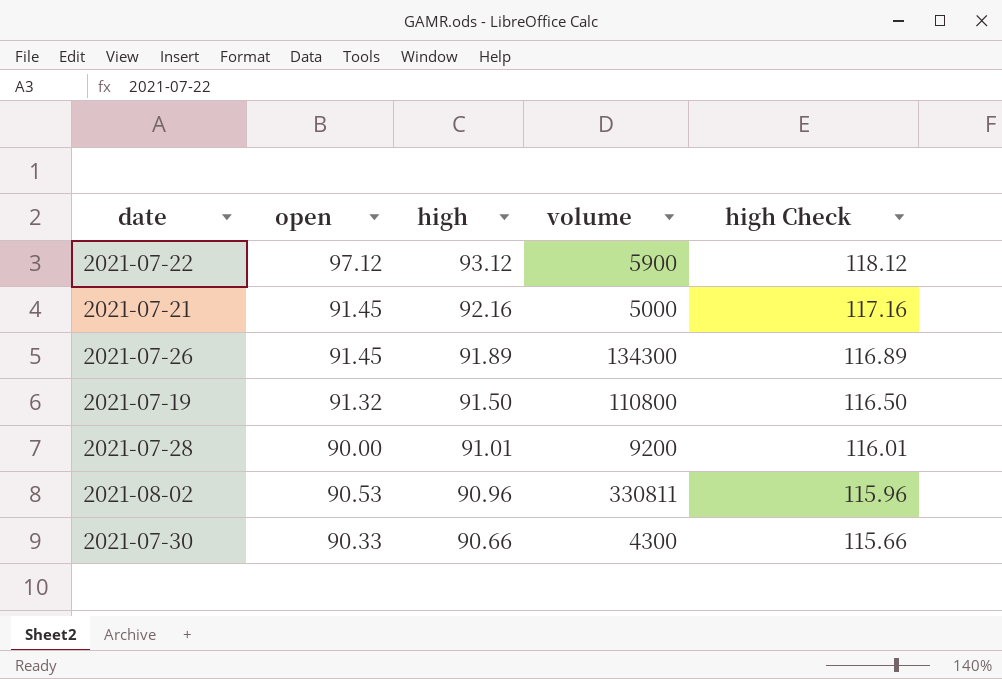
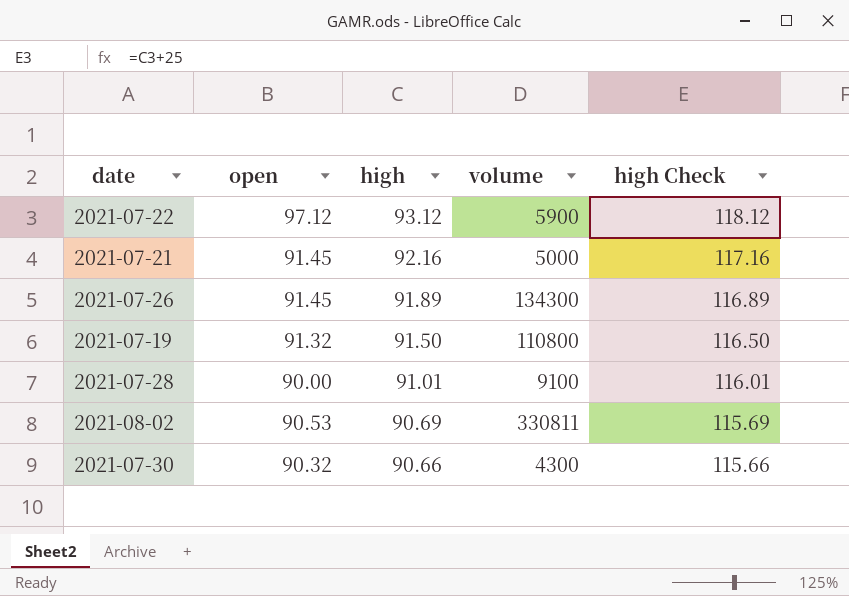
2021-07-28 | volume: 9200 -> 9100
2021-08-02 | high: 90.96 -> 90.69
2021-08-02 | high Check: 115.96 -> 115.69
2021-07-30 | open: 90.33 -> 90.32

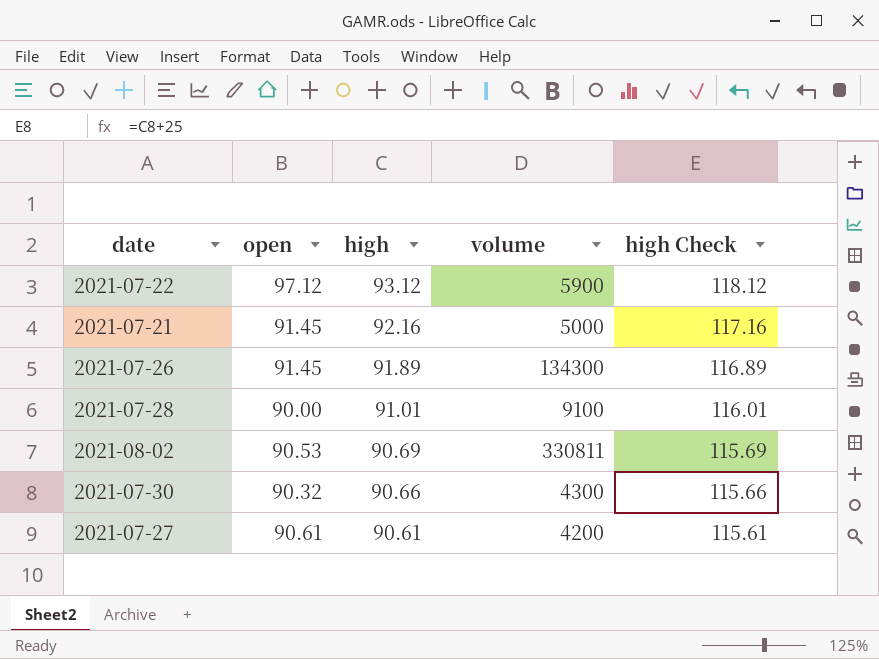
row 2021-07-19: 91.32 | 91.50 | 110800 | 116.50 -> none
row 2021-07-27: none -> 90.61 | 90.61 | 4200 | 115.61

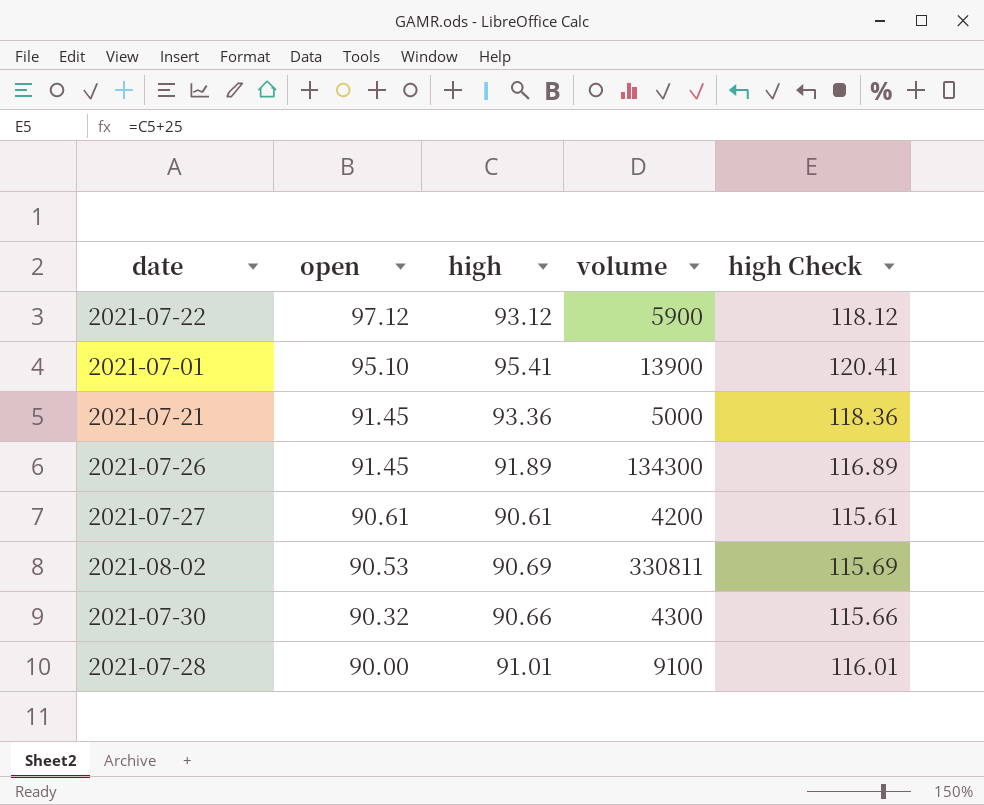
row order: high descending -> open descending
row 2021-07-01: none -> 95.10 | 95.41 | 13900 | 120.41
2021-07-21 | high: 92.16 -> 93.36
2021-07-21 | high Check: 117.16 -> 118.36

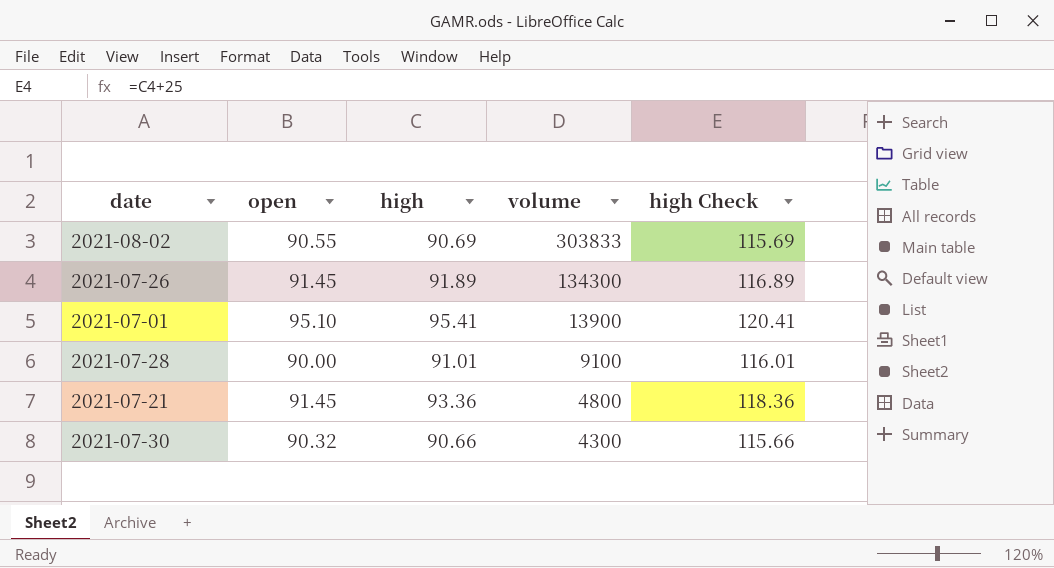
row order: open descending -> volume descending
row 2021-07-22: 97.12 | 93.12 | 5900 | 118.12 -> none
row 2021-07-27: 90.61 | 90.61 | 4200 | 115.61 -> none
2021-08-02 | open: 90.53 -> 90.55
2021-08-02 | volume: 330811 -> 303833
2021-07-21 | volume: 5000 -> 4800

